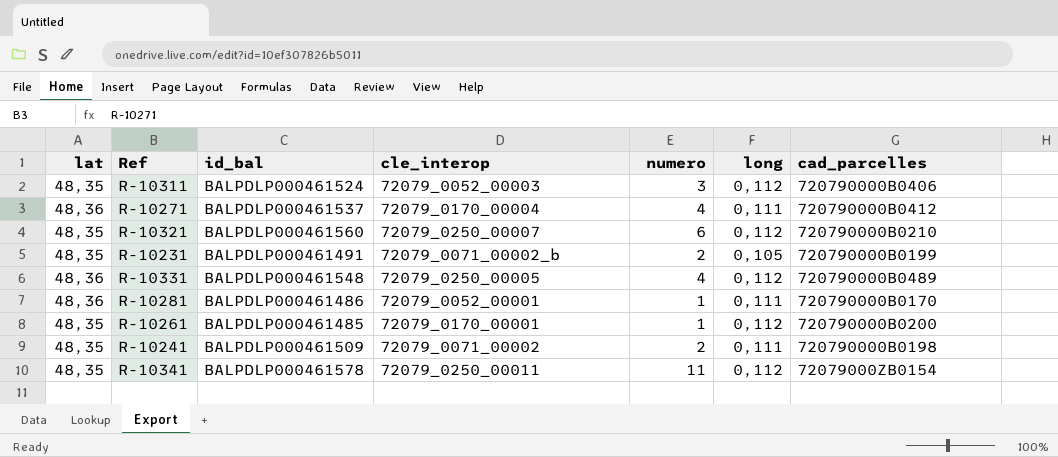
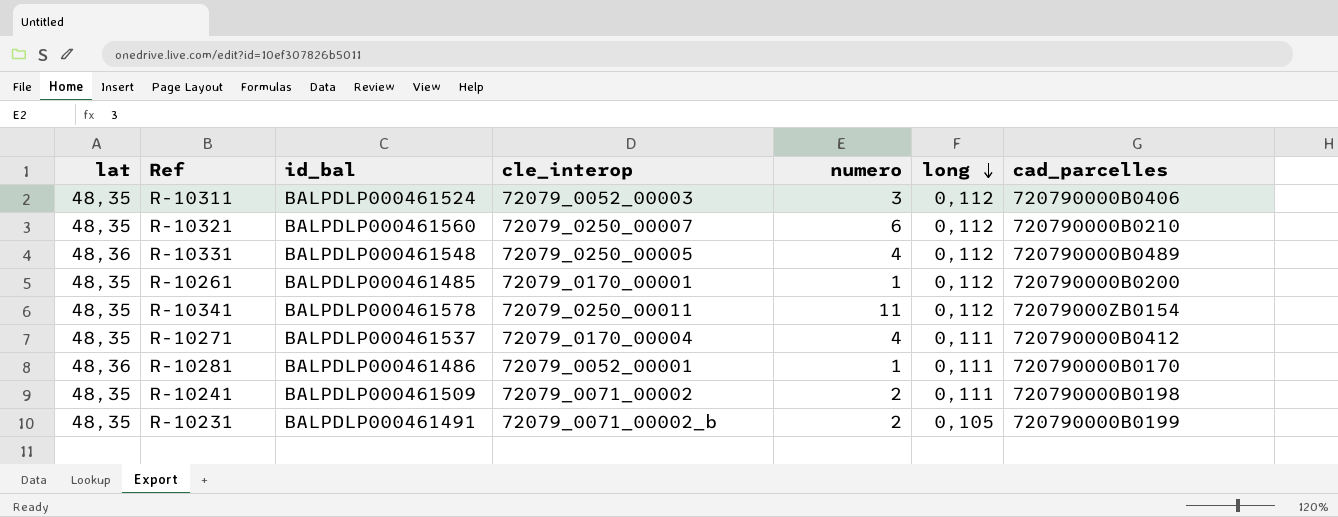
row order: none -> long descending
R-10271 | lat: 48,36 -> 48,35

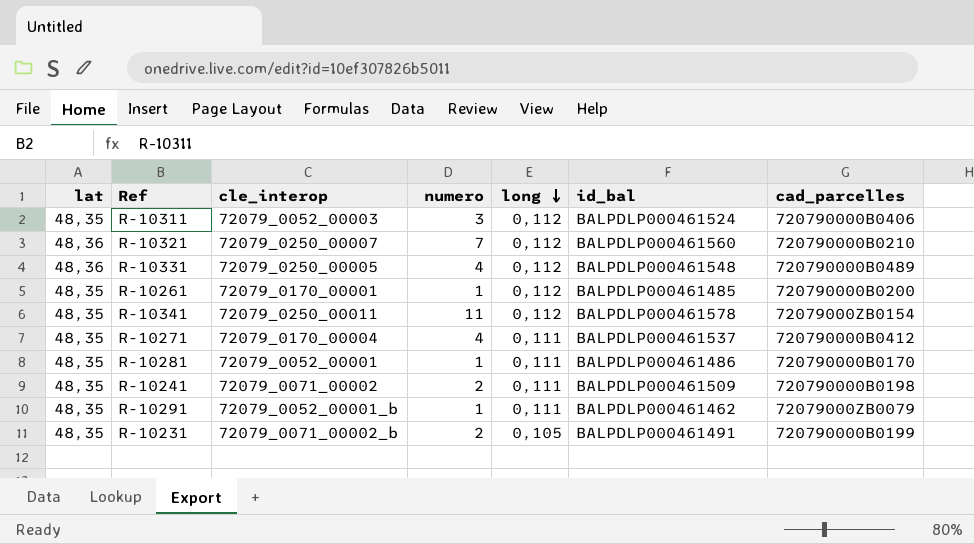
column id_bal | position: 3 -> 6
R-10321 | lat: 48,35 -> 48,36
R-10321 | numero: 6 -> 7
R-10281 | lat: 48,36 -> 48,35
row R-10291: none -> 48,35 | 72079_0052_00001_b | 1 | 0,111 | BALPDLP000461462 | 72079000ZB0079

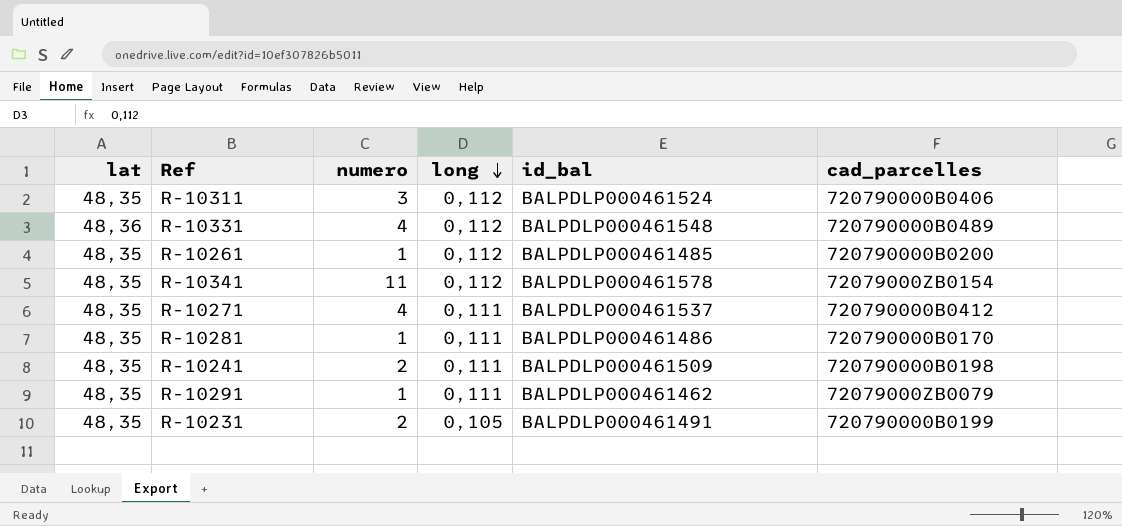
column cle_interop | position: 3 -> none
row R-10321: 48,36 | 72079_0250_00007 | 7 | 0,112 | BALPDLP000461560 | 720790000B0210 -> none

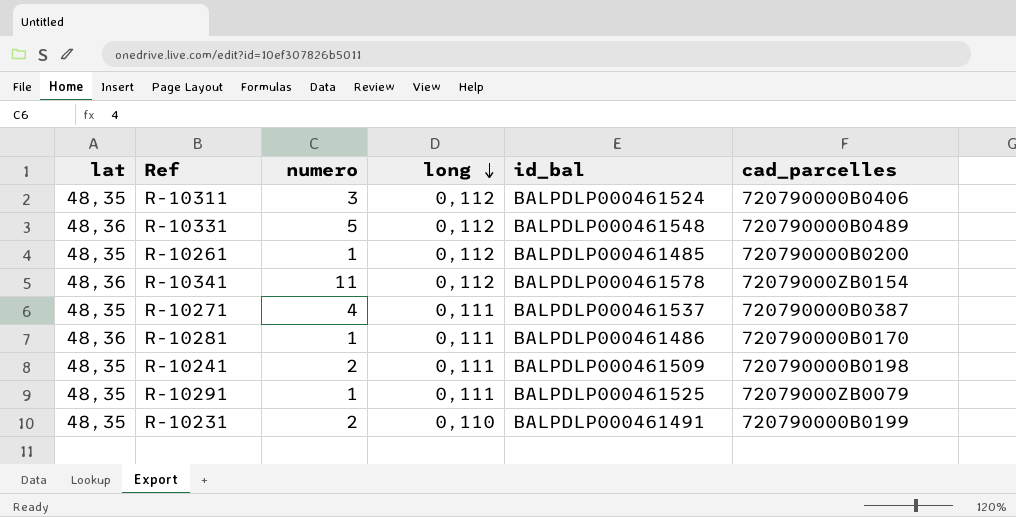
R-10331 | numero: 4 -> 5
R-10341 | lat: 48,35 -> 48,36
R-10271 | cad_parcelles: 720790000B0412 -> 720790000B0387
R-10281 | lat: 48,35 -> 48,36
R-10291 | id_bal: BALPDLP000461462 -> BALPDLP000461525
R-10231 | long: 0,105 -> 0,110

